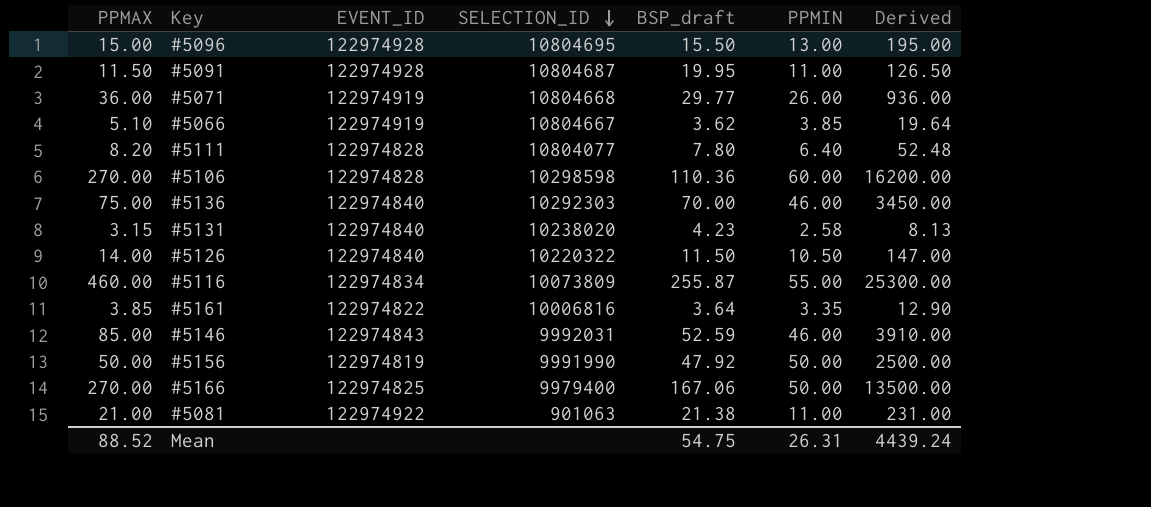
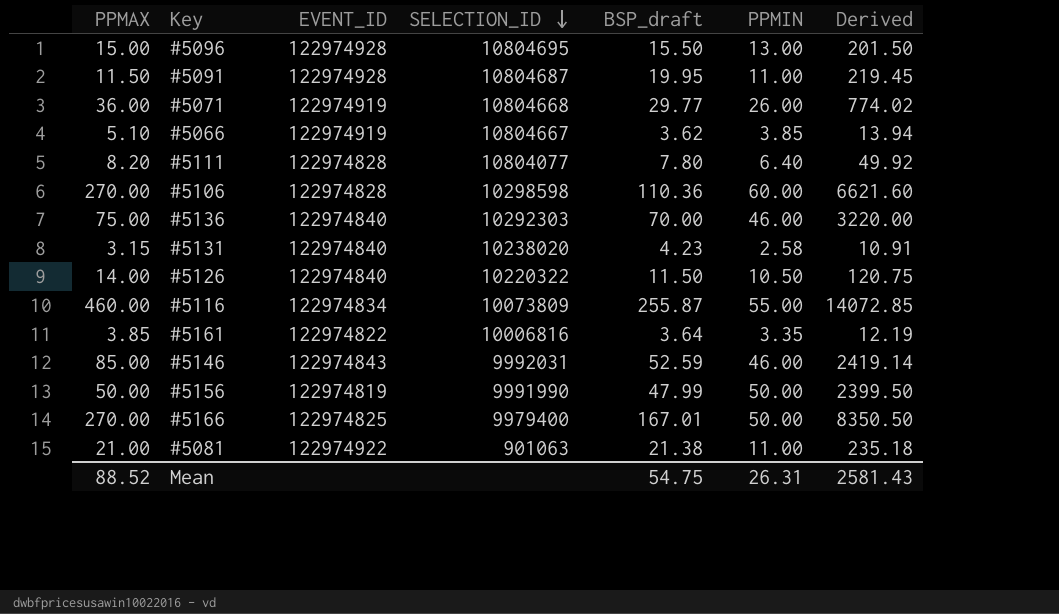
column Derived | formula: [PPMAX] * [PPMIN] -> [BSP_draft] * [PPMIN]
#5156 | BSP_draft: 47.92 -> 47.99
#5166 | BSP_draft: 167.06 -> 167.01
Mean | Derived: 4439.24 -> 2581.43

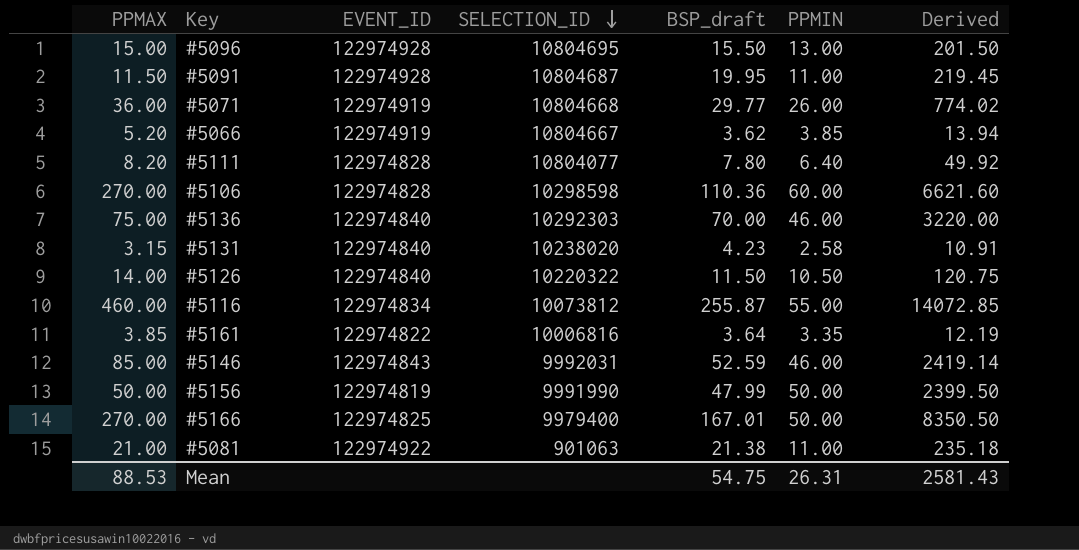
#5066 | PPMAX: 5.10 -> 5.20
#5116 | SELECTION_ID: 10073809 -> 10073812
Mean | PPMAX: 88.52 -> 88.53

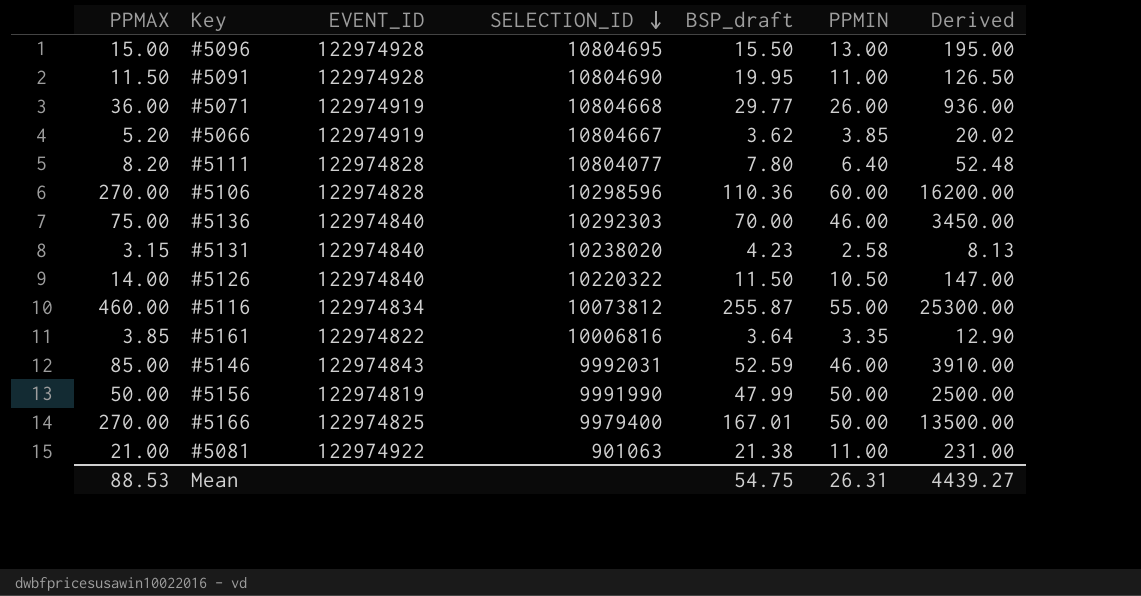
column Derived | formula: [BSP_draft] * [PPMIN] -> [PPMAX] * [PPMIN]
#5091 | SELECTION_ID: 10804687 -> 10804690
#5106 | SELECTION_ID: 10298598 -> 10298596
Mean | Derived: 2581.43 -> 4439.27

